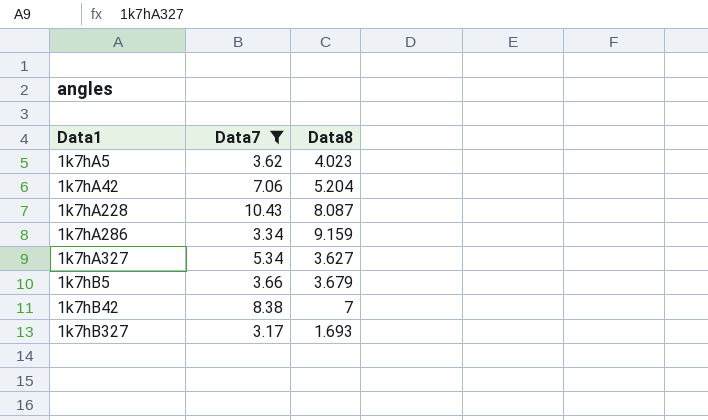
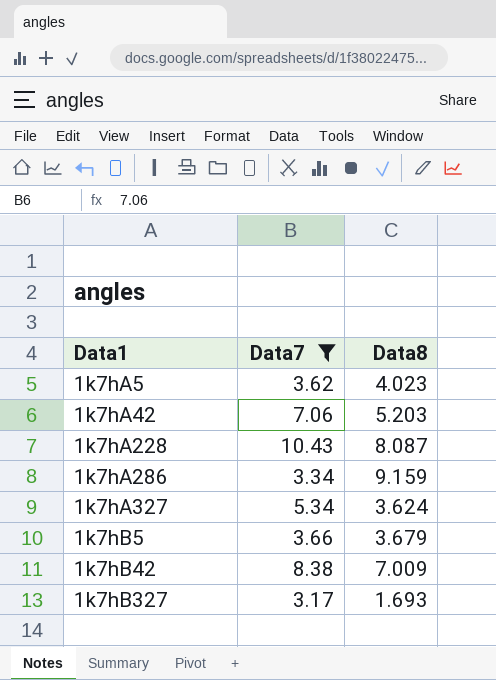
1k7hA42 | Data8: 5.204 -> 5.203
1k7hA327 | Data8: 3.627 -> 3.624
1k7hB42 | Data8: 7 -> 7.009

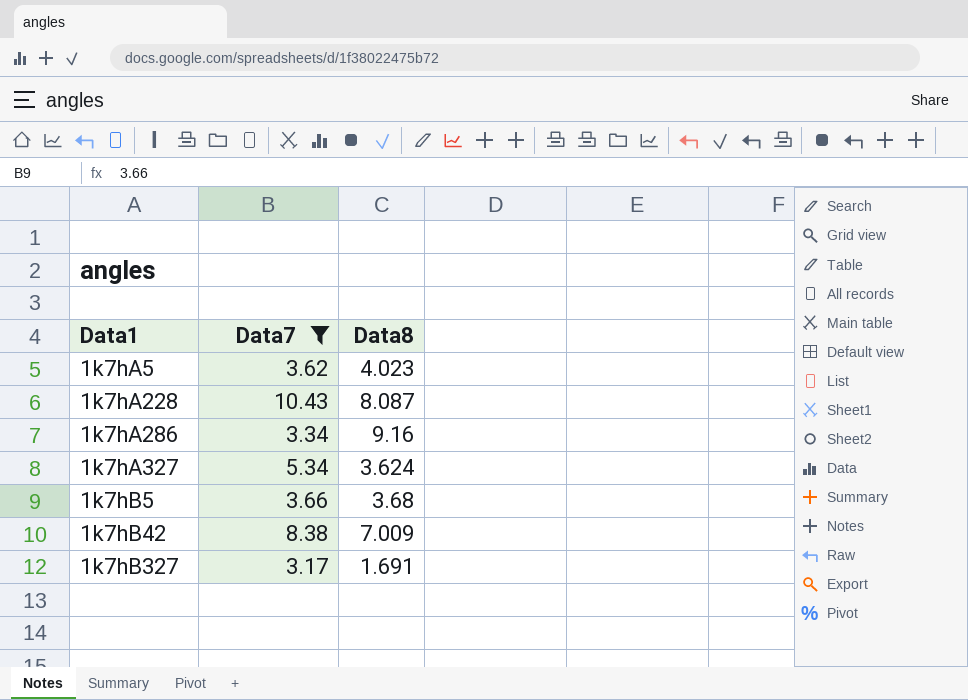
row 1k7hA42: 7.06 | 5.203 -> none
1k7hA286 | Data8: 9.159 -> 9.16
1k7hB5 | Data8: 3.679 -> 3.68
1k7hB327 | Data8: 1.693 -> 1.691

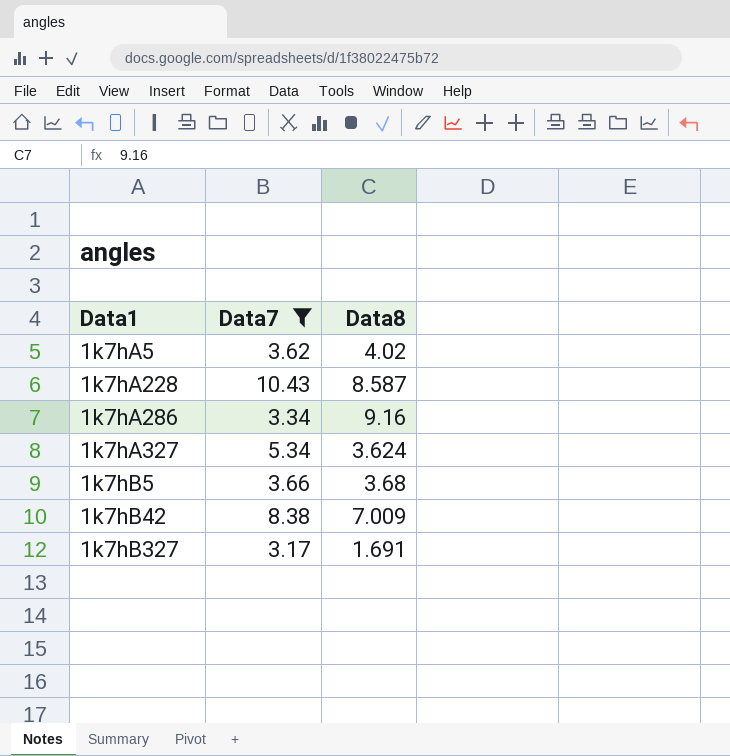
1k7hA5 | Data8: 4.023 -> 4.02
1k7hA228 | Data8: 8.087 -> 8.587

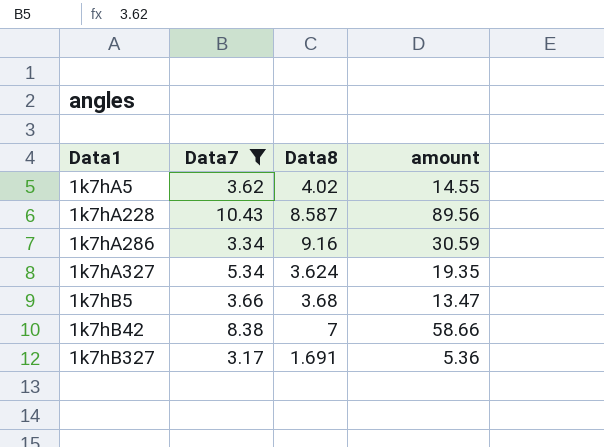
column amount | formula: none -> [Data7] * [Data8]
1k7hB42 | Data8: 7.009 -> 7

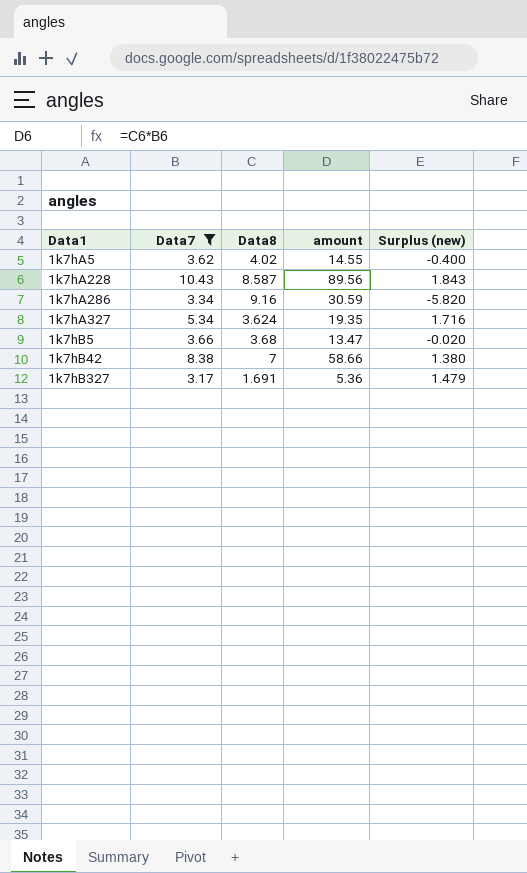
column Surplus (new) | formula: none -> [Data7] - [Data8]

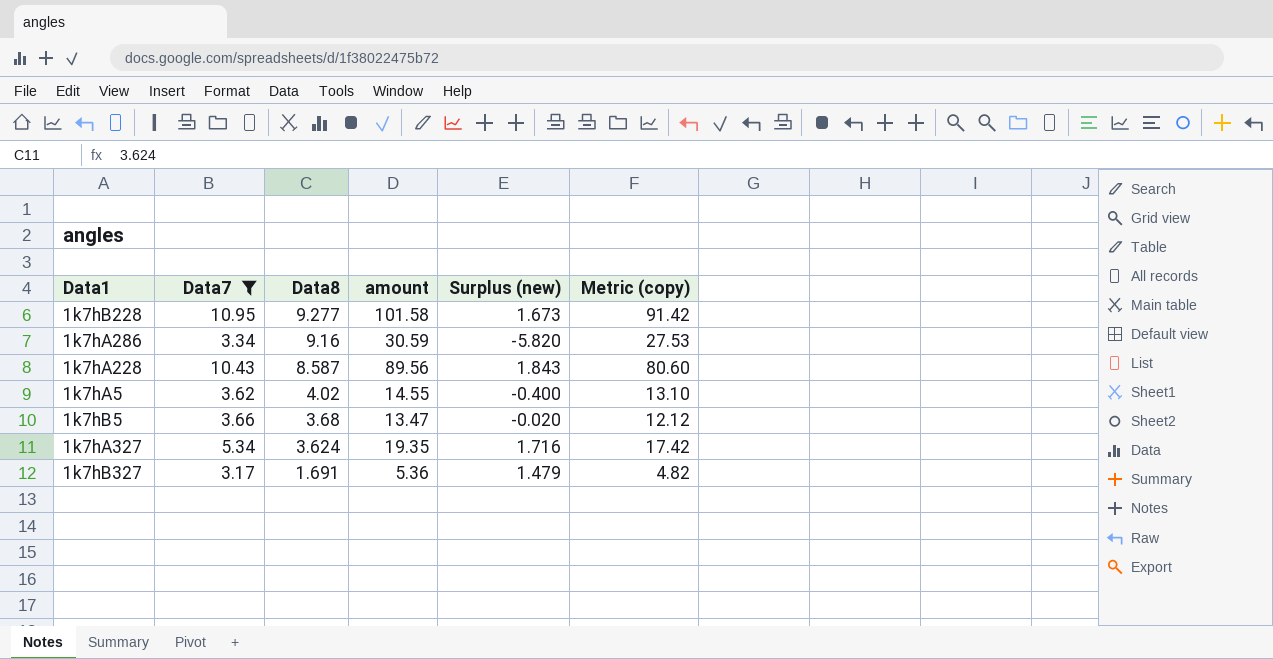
row order: Data1 ascending -> Data8 descending
column Metric (copy) | formula: none -> [amount] * 0.9
row 1k7hB42: 8.38 | 7 | 58.66 | 1.380 -> none
row 1k7hB228: none -> 10.95 | 9.277 | 101.58 | 1.673 | 91.42

